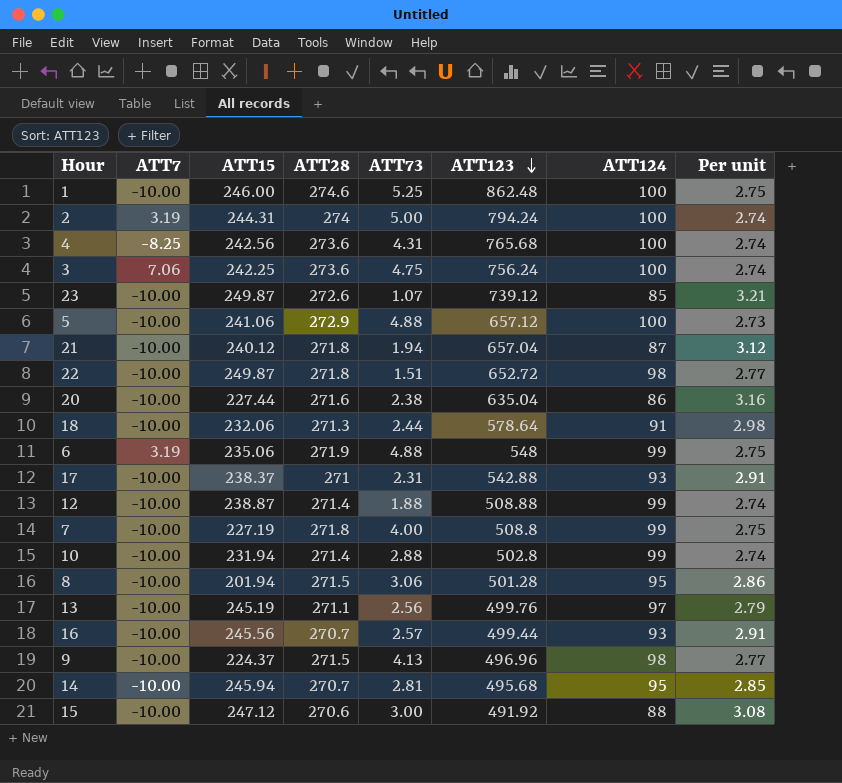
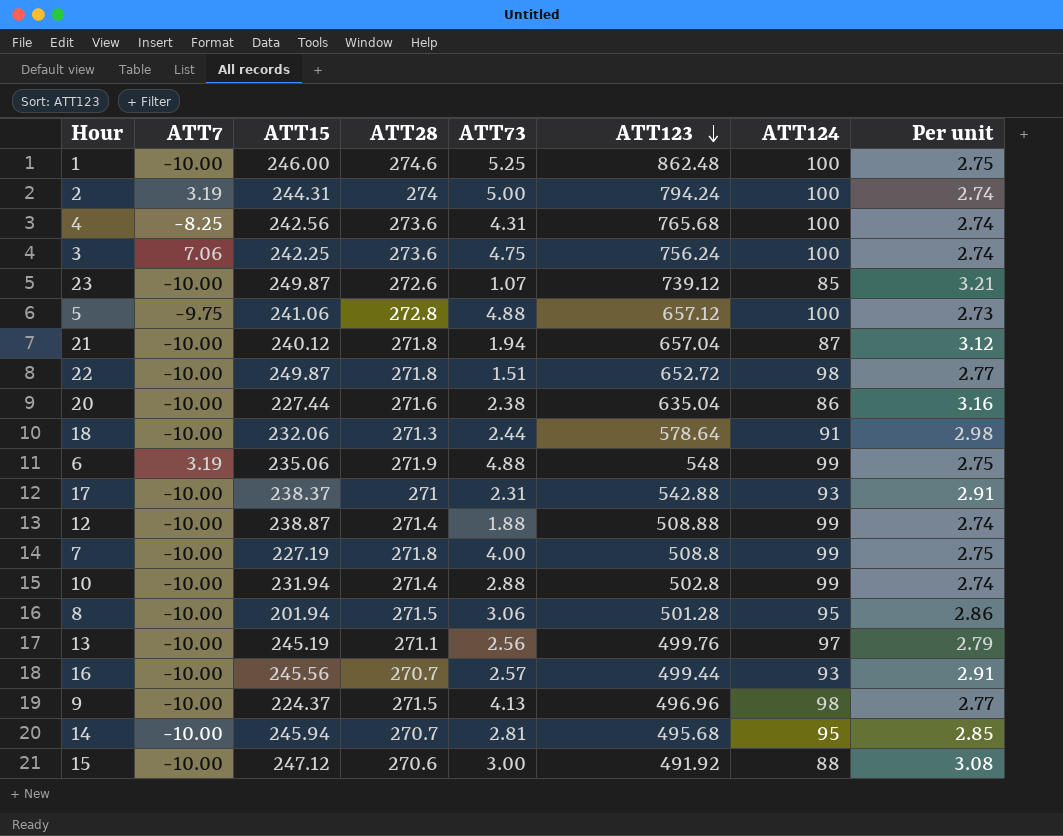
5 | ATT7: -10.00 -> -9.75
5 | ATT28: 272.9 -> 272.8

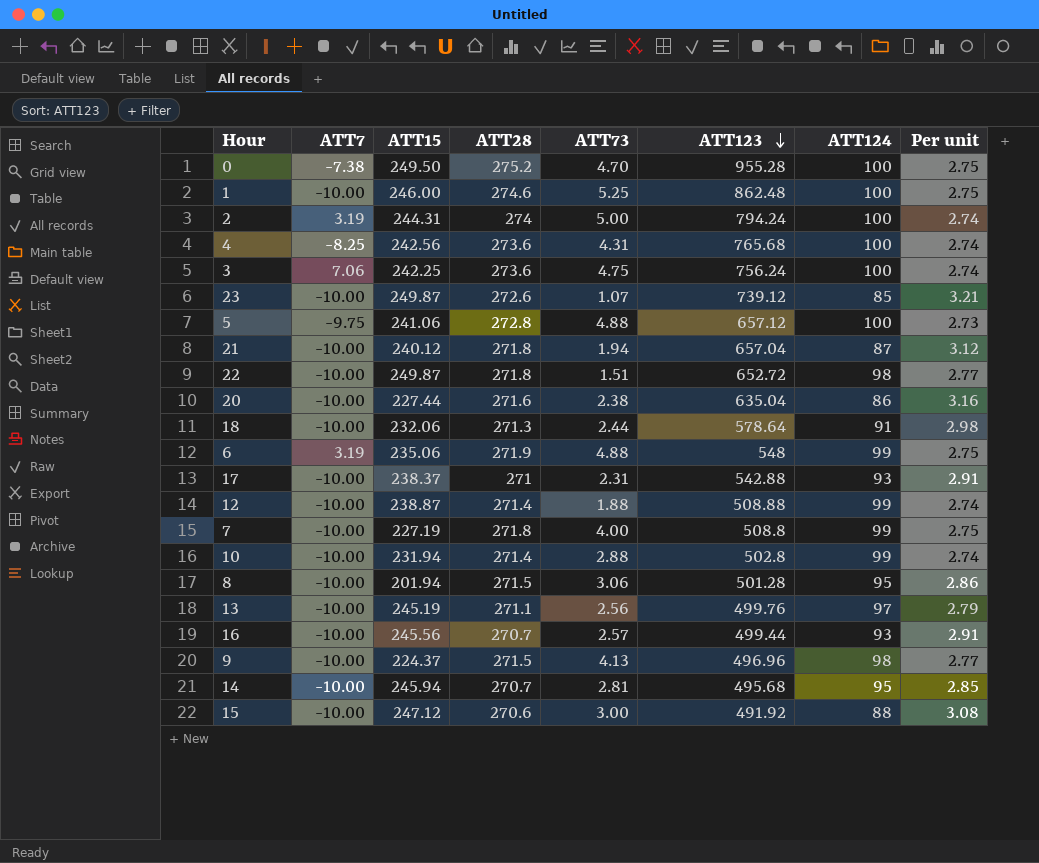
row 0: none -> -7.38 | 249.50 | 275.2 | 4.70 | 955.28 | 100 | 2.75

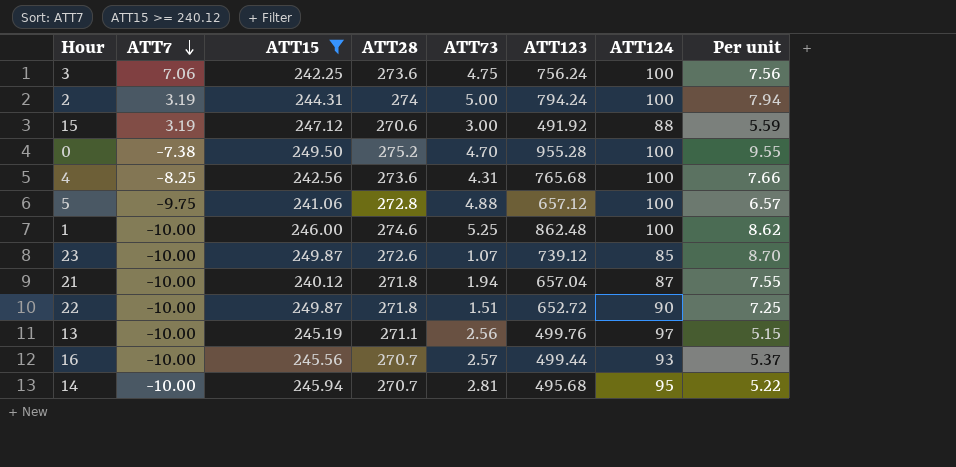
filter: none -> ATT15 >= 240.12
row order: ATT123 descending -> ATT7 descending
column Per unit | formula: [ATT28] / [ATT124] -> [ATT123] / [ATT124]
15 | ATT7: -10.00 -> 3.19
22 | ATT124: 98 -> 90

